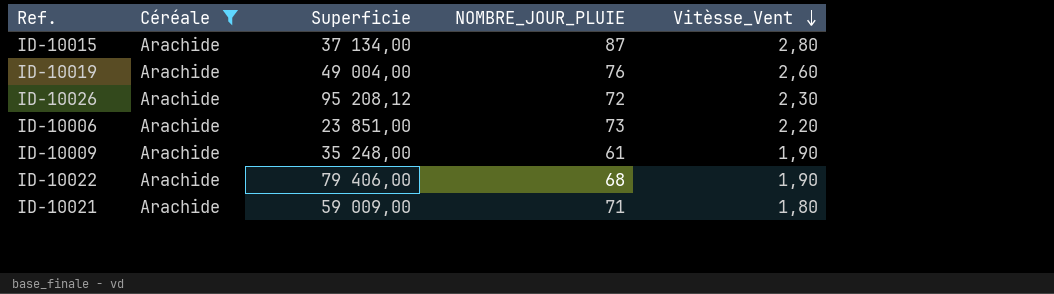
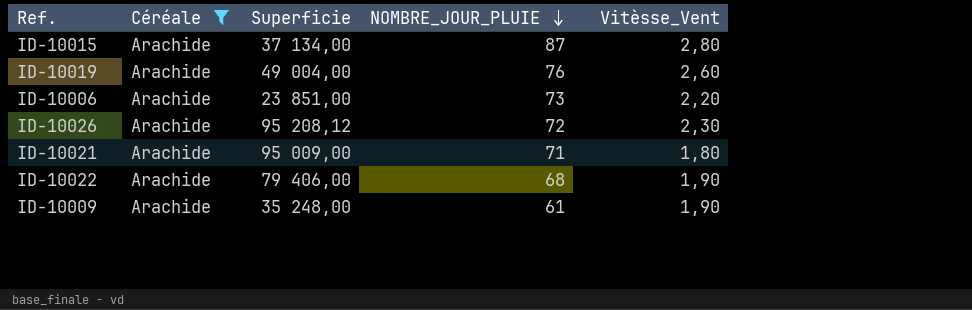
row order: Vitèsse_Vent descending -> NOMBRE_JOUR_PLUIE descending
ID-10021 | Superficie: 59 009,00 -> 95 009,00

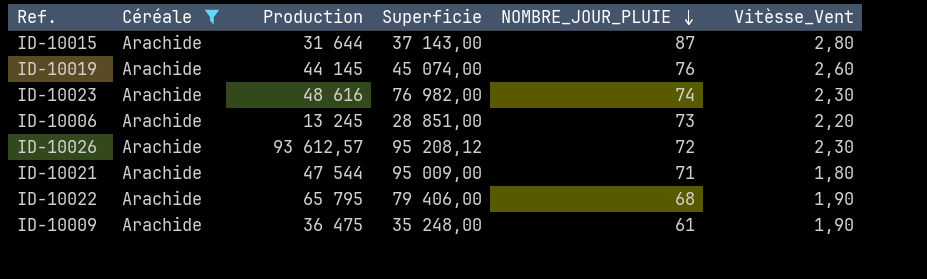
column Production | position: none -> 3
ID-10015 | Superficie: 37 134,00 -> 37 143,00
ID-10019 | Superficie: 49 004,00 -> 45 074,00
row ID-10023: none -> Arachide | 48 616 | 76 982,00 | 74 | 2,30
ID-10006 | Superficie: 23 851,00 -> 28 851,00

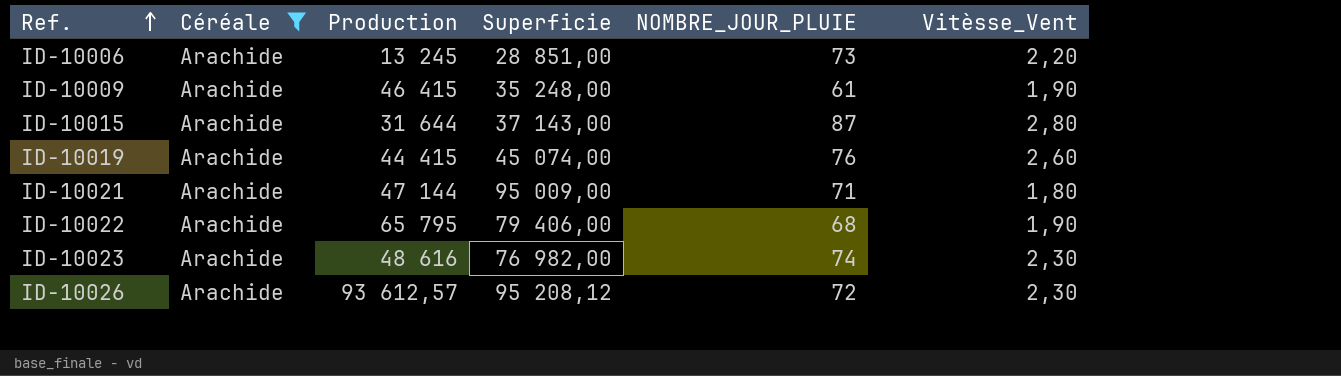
row order: NOMBRE_JOUR_PLUIE descending -> Ref. ascending
ID-10009 | Production: 36 475 -> 46 415
ID-10019 | Production: 44 145 -> 44 415
ID-10021 | Production: 47 544 -> 47 144

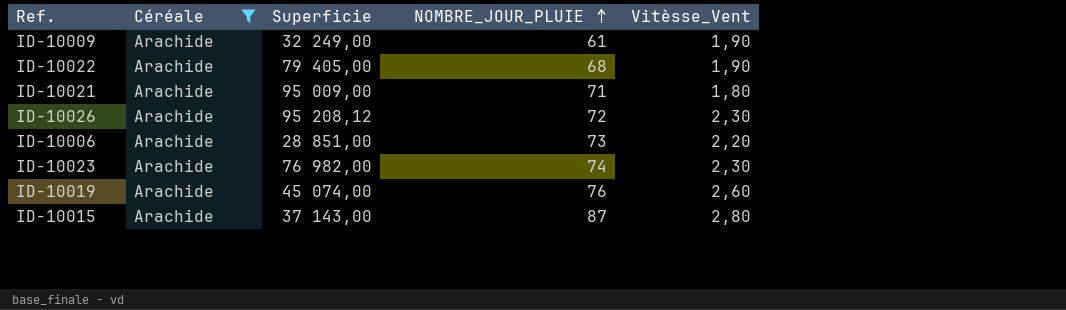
row order: Ref. ascending -> NOMBRE_JOUR_PLUIE ascending
column Production | position: 3 -> none
ID-10009 | Superficie: 35 248,00 -> 32 249,00
ID-10022 | Superficie: 79 406,00 -> 79 405,00

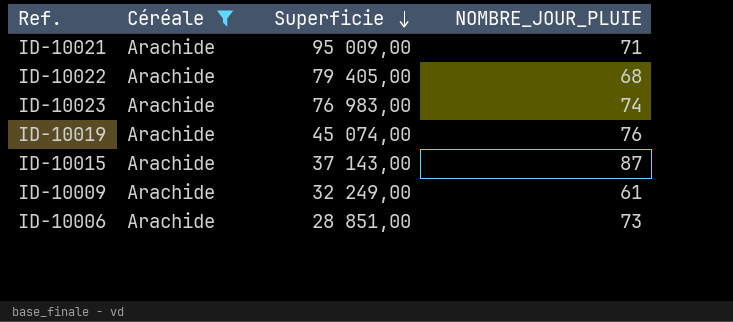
row order: NOMBRE_JOUR_PLUIE ascending -> Superficie descending
column Vitèsse_Vent | position: 5 -> none
row ID-10026: Arachide | 95 208,12 | 72 | 2,30 -> none
ID-10023 | Superficie: 76 982,00 -> 76 983,00

